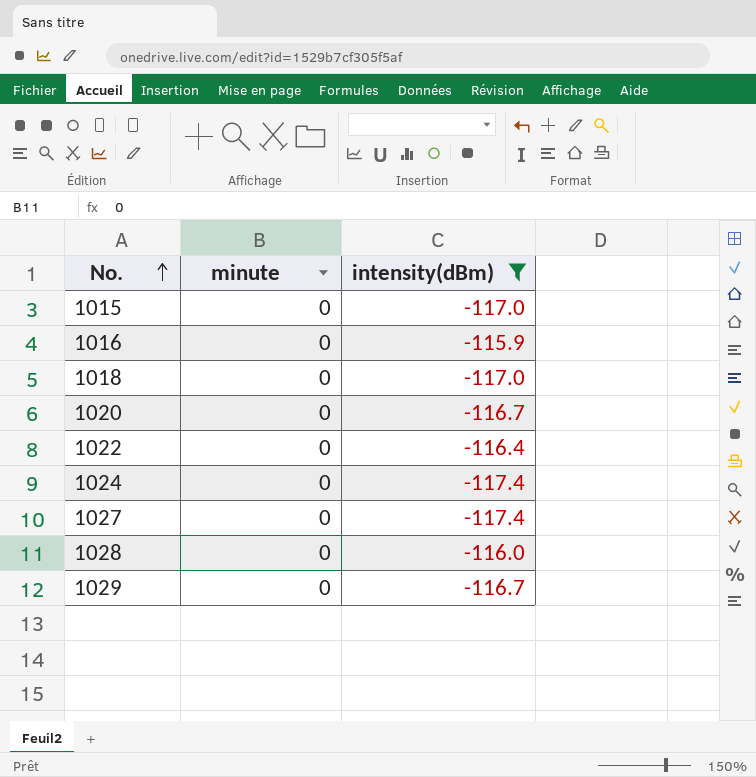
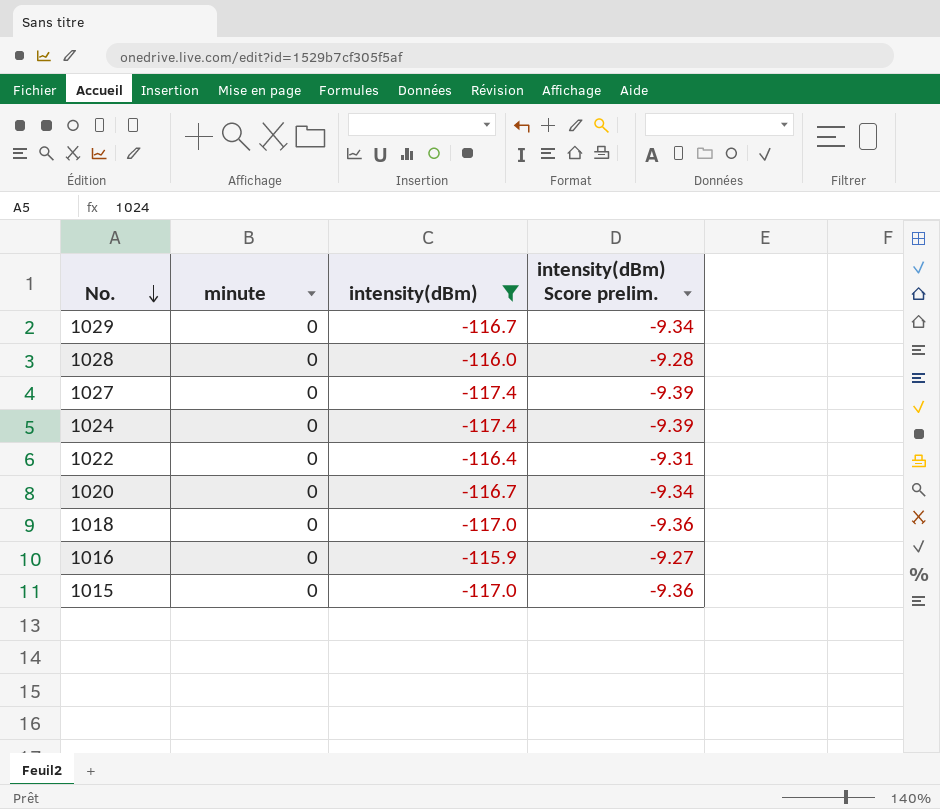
row order: No. ascending -> No. descending
column intensity(dBm) Score prelim. | formula: none -> [intensity(dBm)] * 0.08

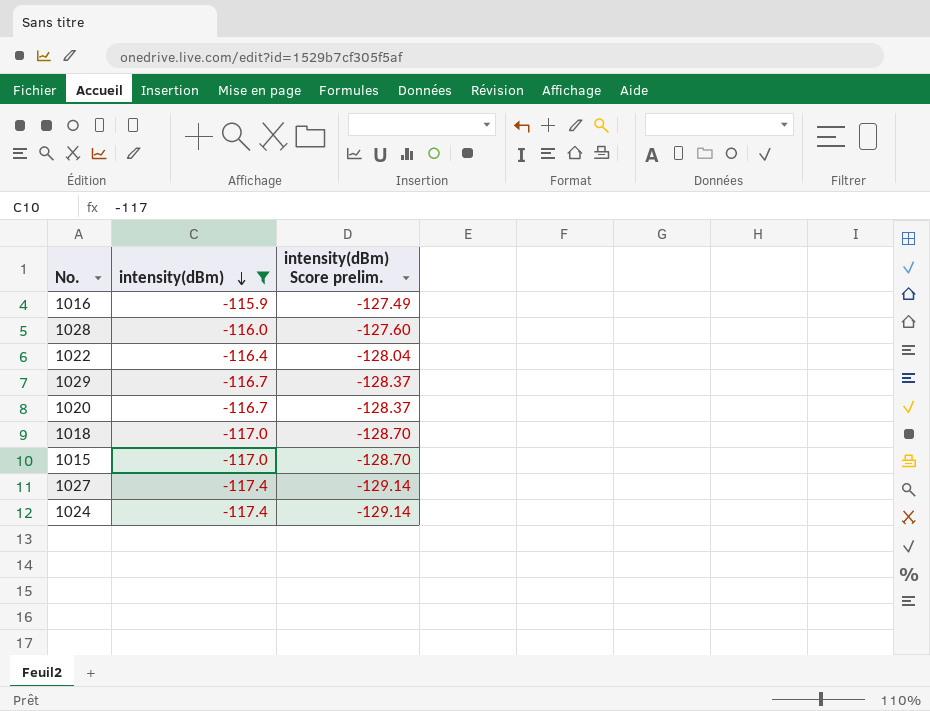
row order: No. descending -> intensity(dBm) descending
column minute | position: 2 -> none
column intensity(dBm) Score prelim. | formula: [intensity(dBm)] * 0.08 -> [intensity(dBm)] * 1.1

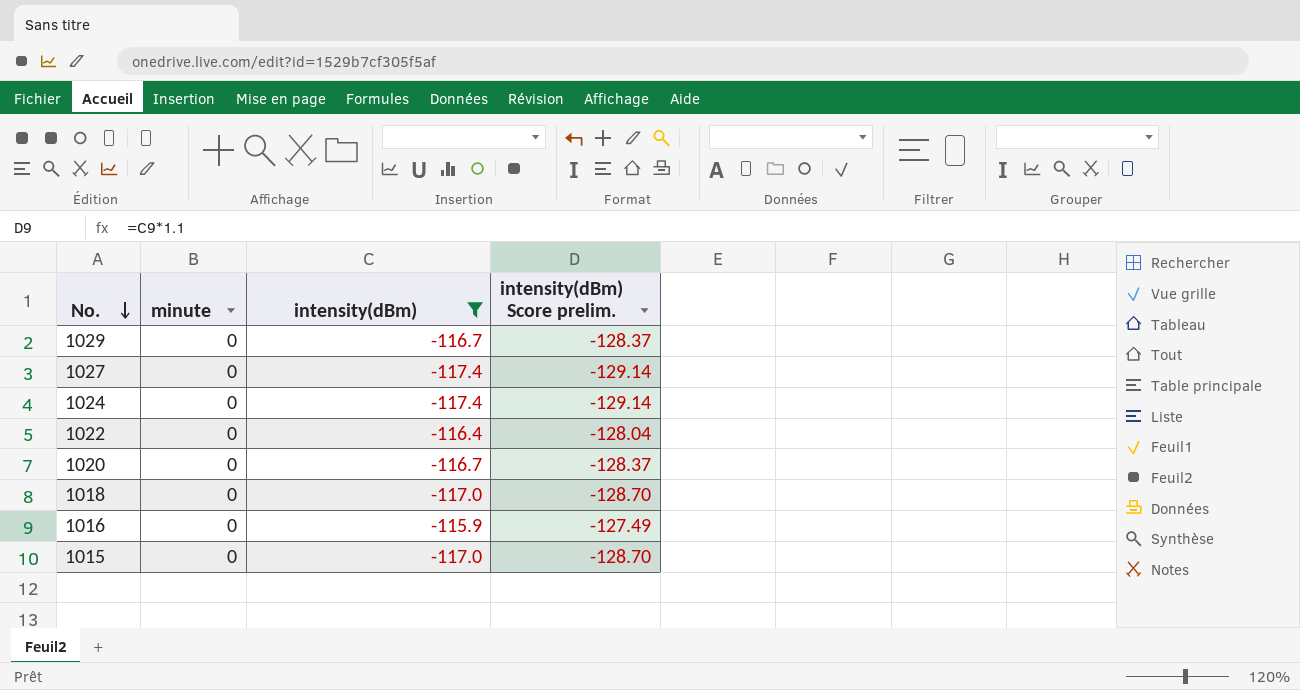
row order: intensity(dBm) descending -> No. descending
column minute | position: none -> 2
row 1028: -116.0 | -127.60 -> none

